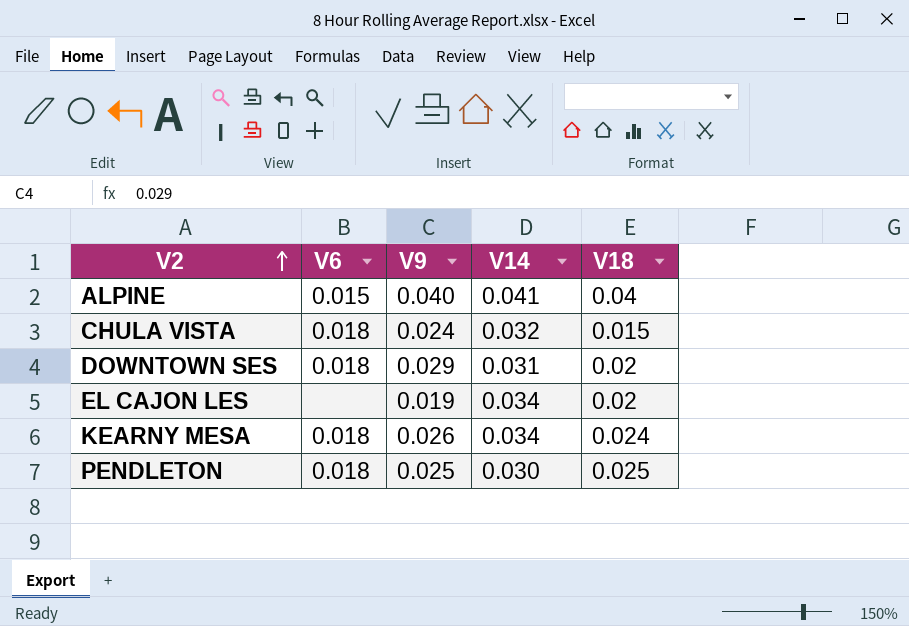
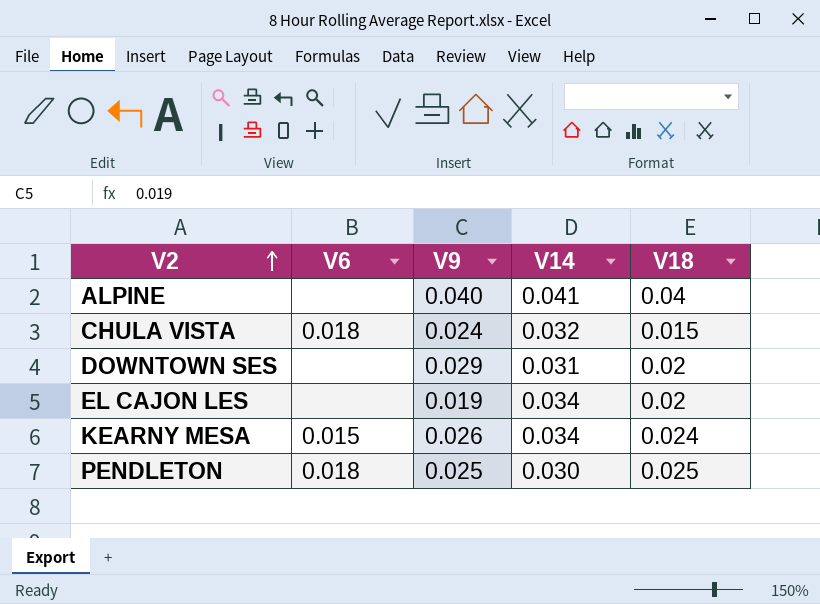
ALPINE | V6: 0.015 -> none
DOWNTOWN SES | V6: 0.018 -> none
KEARNY MESA | V6: 0.018 -> 0.015

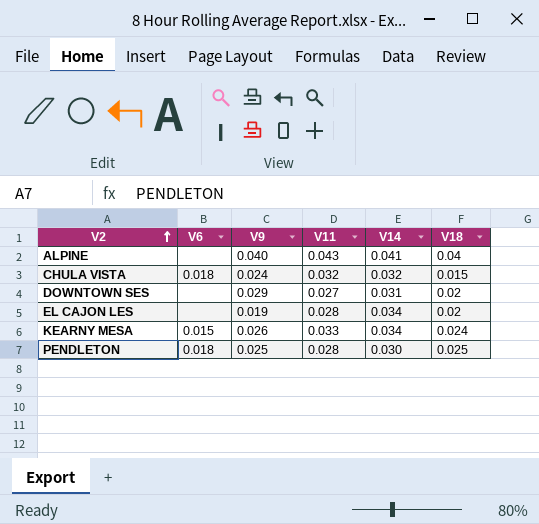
column V11 | position: none -> 4

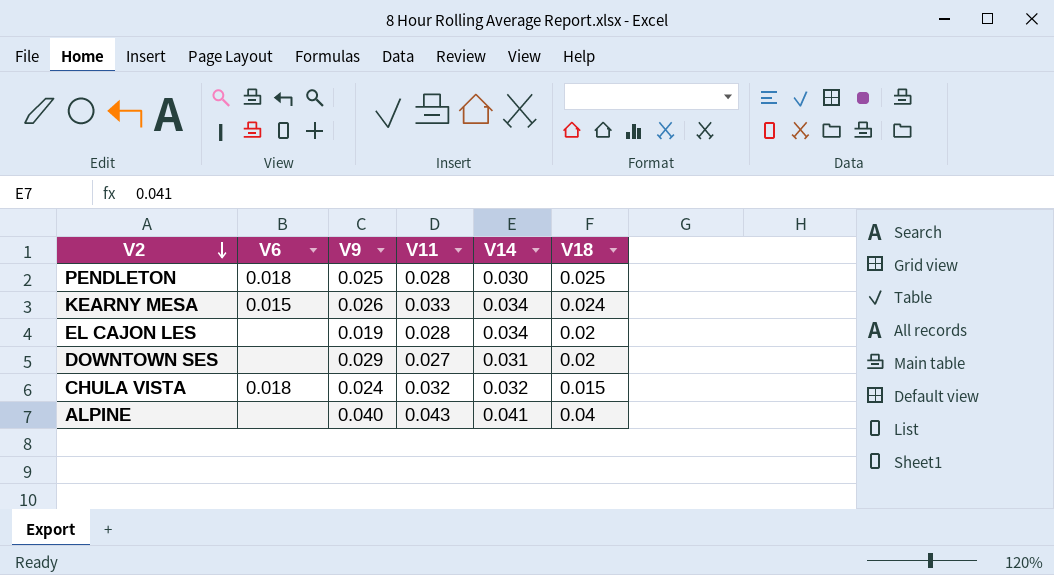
row order: V2 ascending -> V2 descending

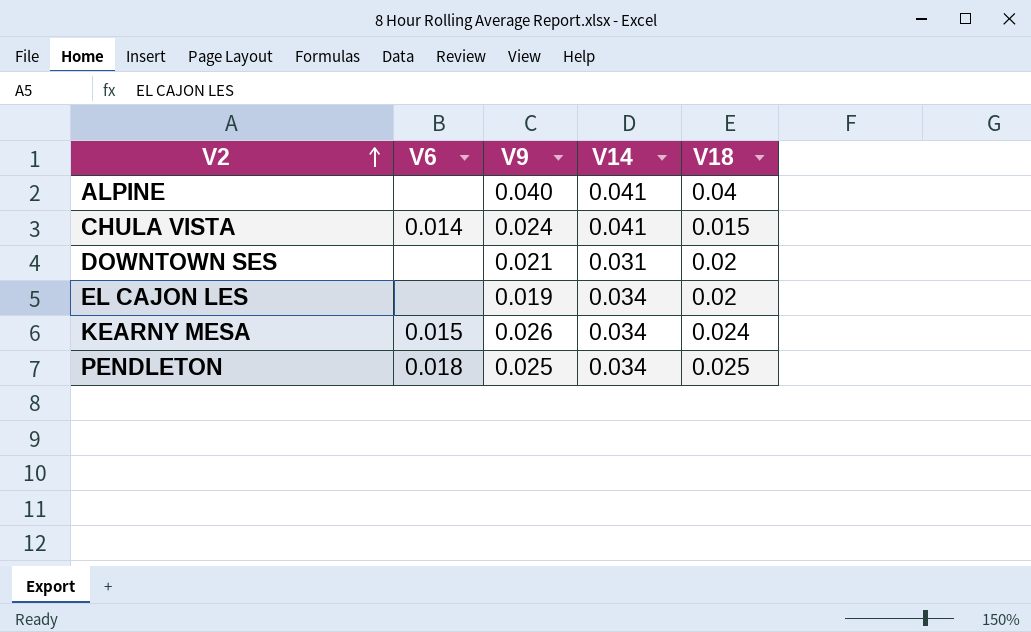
row order: V2 descending -> V2 ascending
column V11 | position: 4 -> none
CHULA VISTA | V6: 0.018 -> 0.014
CHULA VISTA | V14: 0.032 -> 0.041
DOWNTOWN SES | V9: 0.029 -> 0.021
PENDLETON | V14: 0.030 -> 0.034

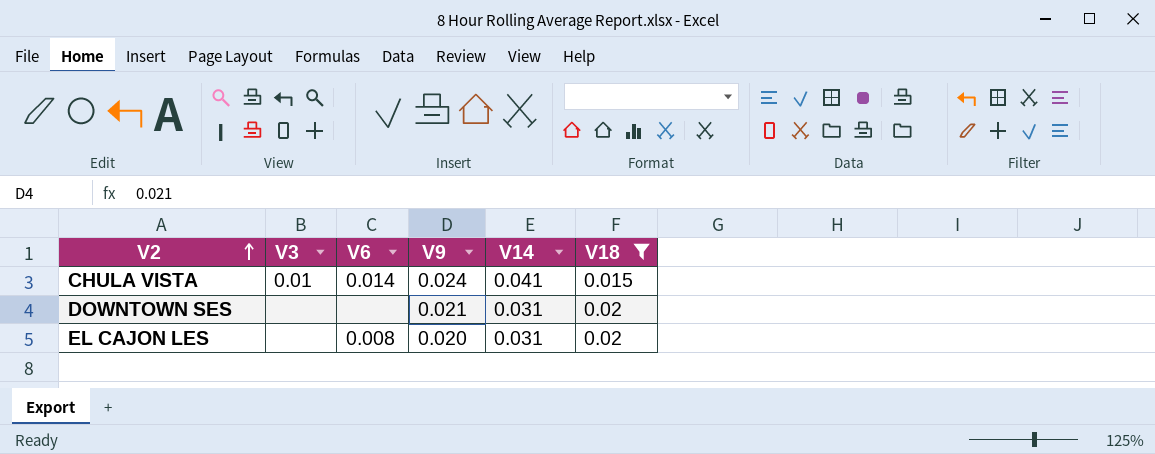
filter: none -> V18 <= 0.02
column V3 | position: none -> 2
EL CAJON LES | V6: none -> 0.008
EL CAJON LES | V9: 0.019 -> 0.020
EL CAJON LES | V14: 0.034 -> 0.031

